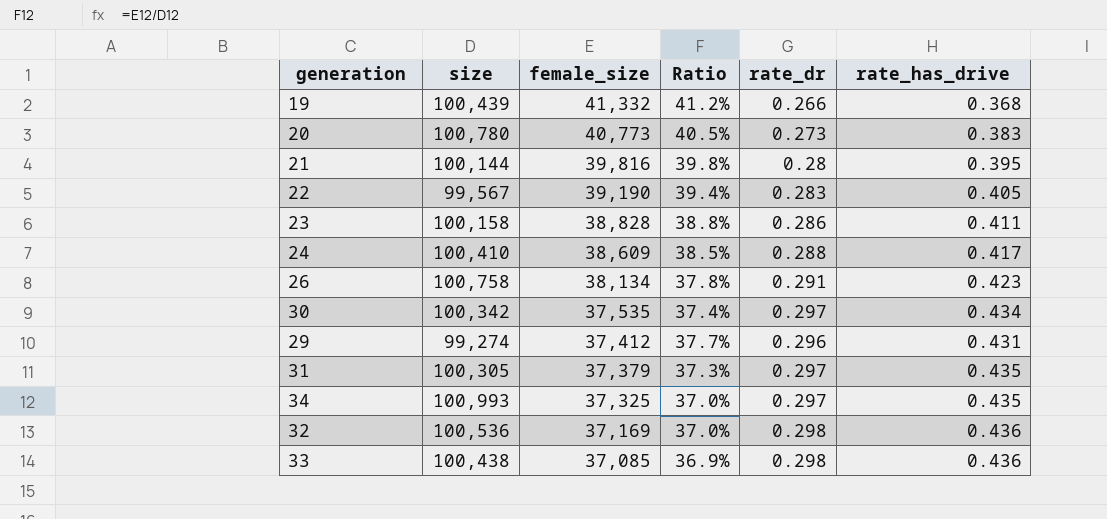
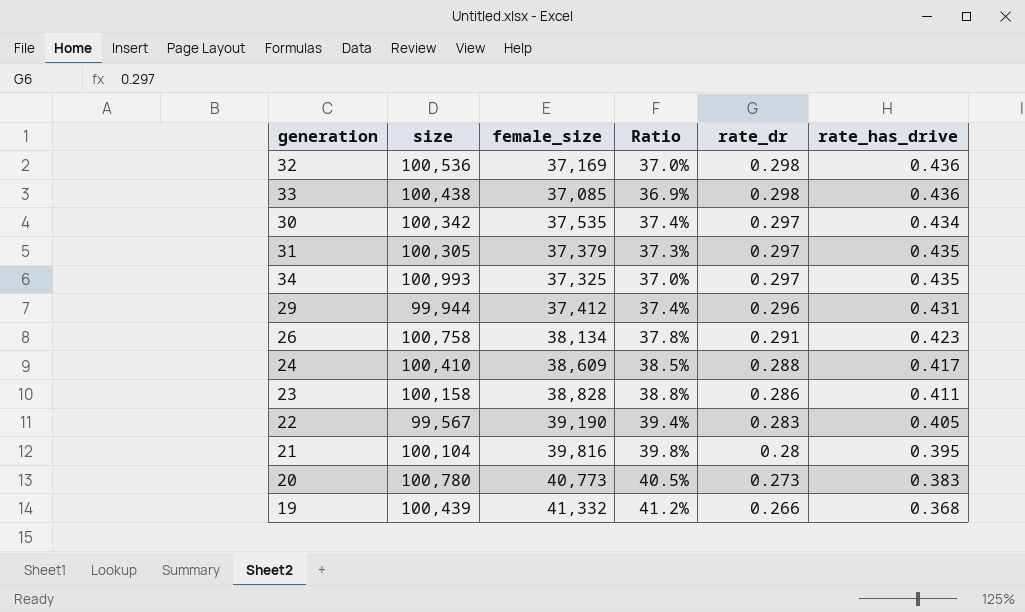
row order: female_size descending -> rate_dr descending
29 | size: 99,274 -> 99,944
29 | Ratio: 37.7% -> 37.4%
21 | size: 100,144 -> 100,104

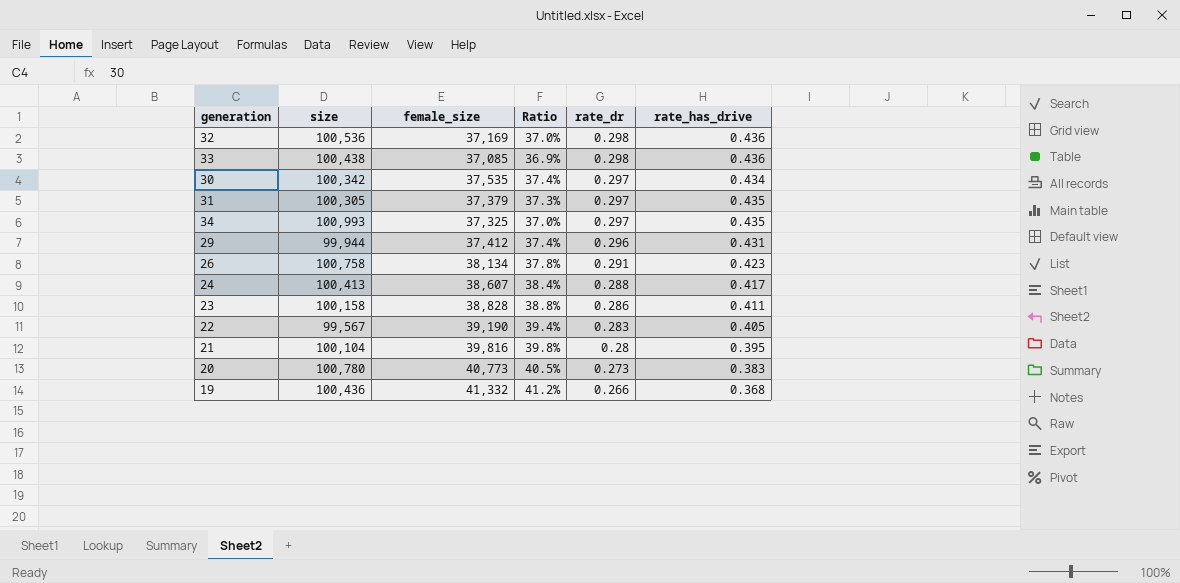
24 | size: 100,410 -> 100,413
24 | female_size: 38,609 -> 38,607
24 | Ratio: 38.5% -> 38.4%
19 | size: 100,439 -> 100,436

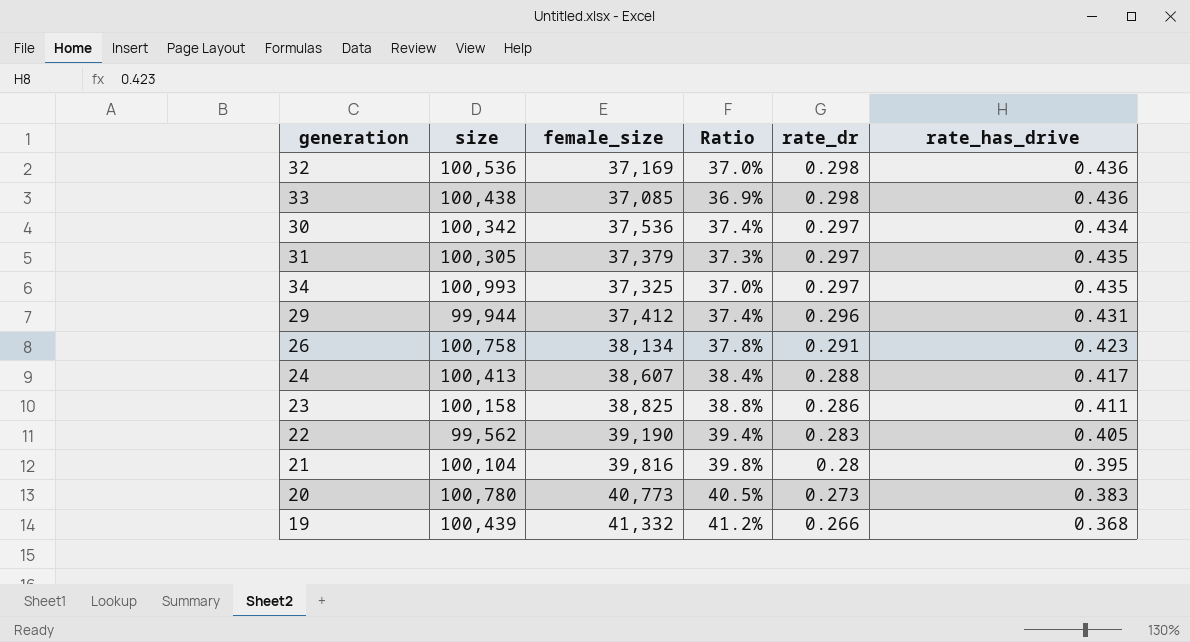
30 | female_size: 37,535 -> 37,536
23 | female_size: 38,828 -> 38,825
22 | size: 99,567 -> 99,562
19 | size: 100,436 -> 100,439

